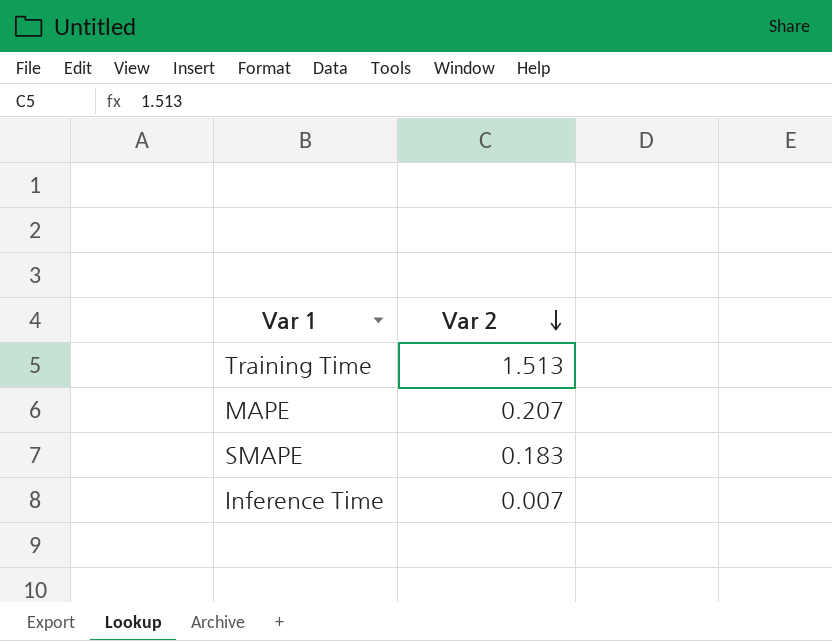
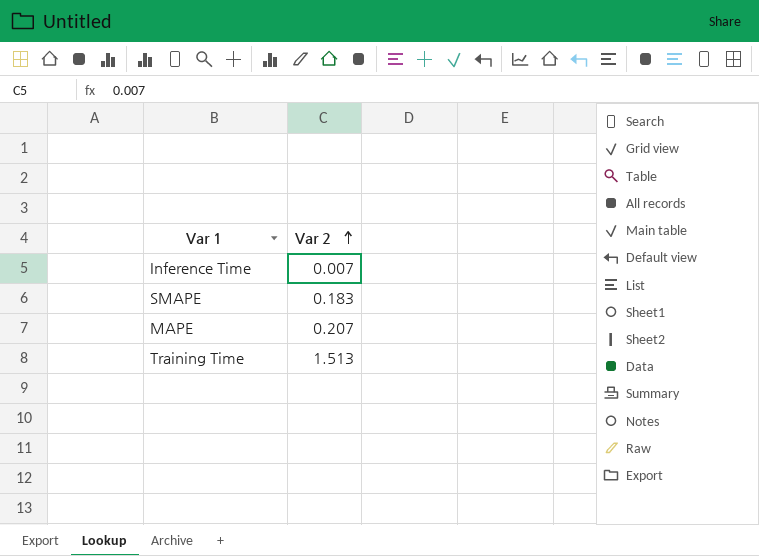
row order: Var 2 descending -> Var 2 ascending

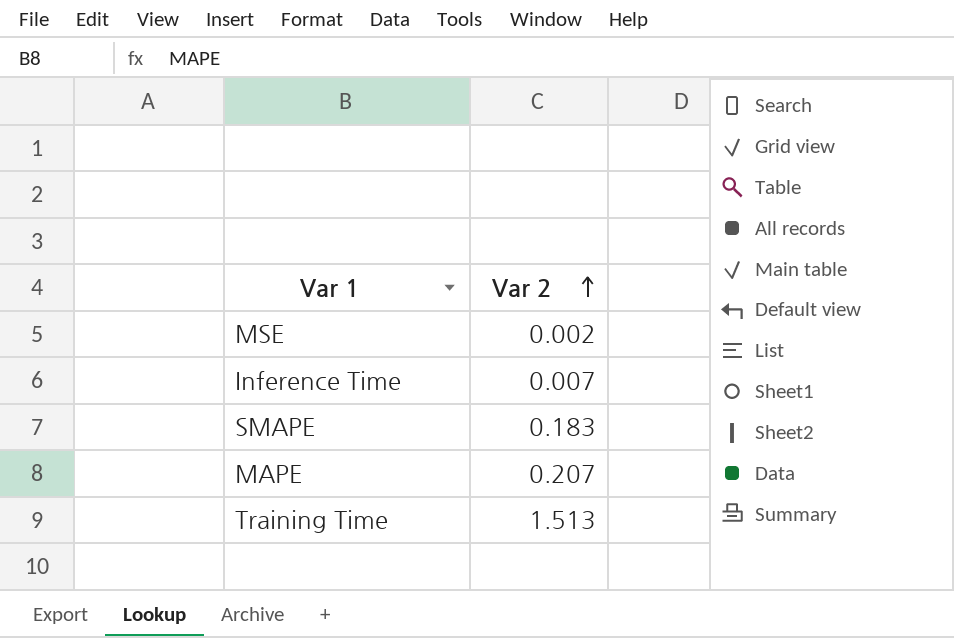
row MSE: none -> 0.002

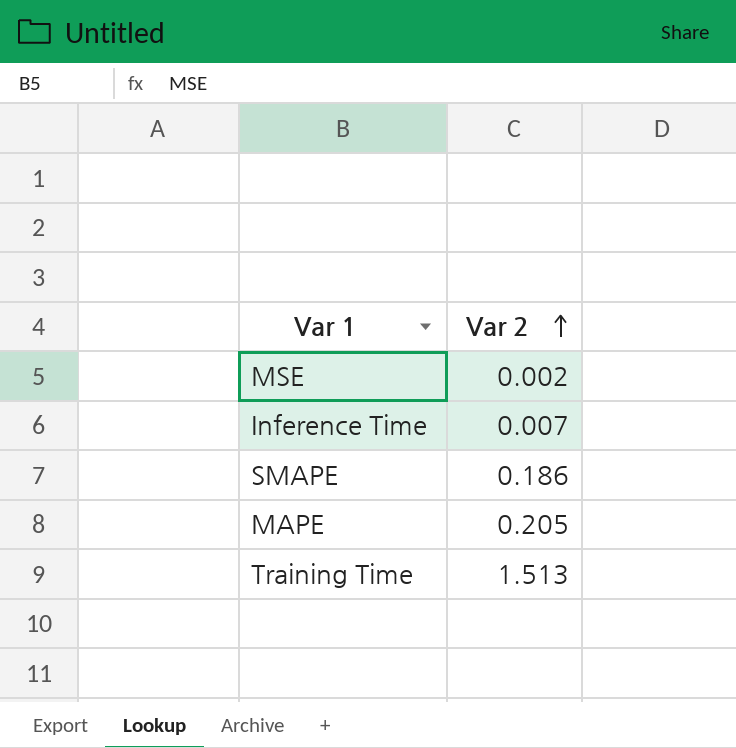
SMAPE | Var 2: 0.183 -> 0.186
MAPE | Var 2: 0.207 -> 0.205

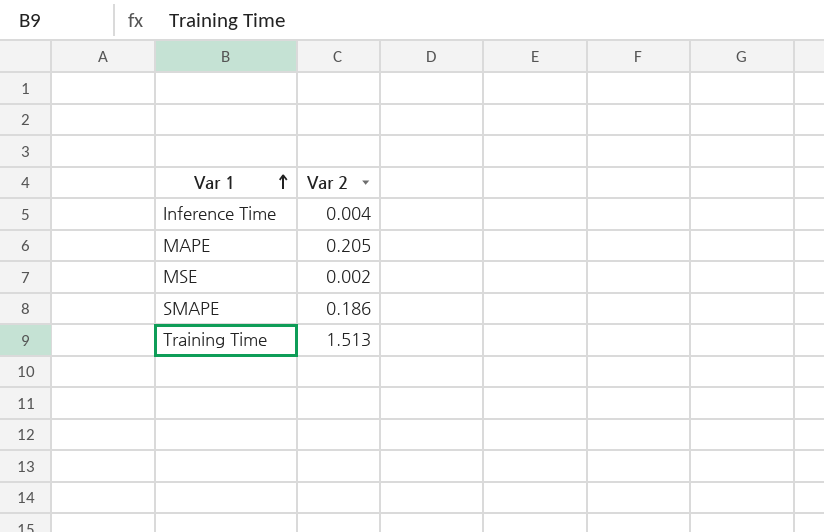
row order: Var 2 ascending -> Var 1 ascending
Inference Time | Var 2: 0.007 -> 0.004

